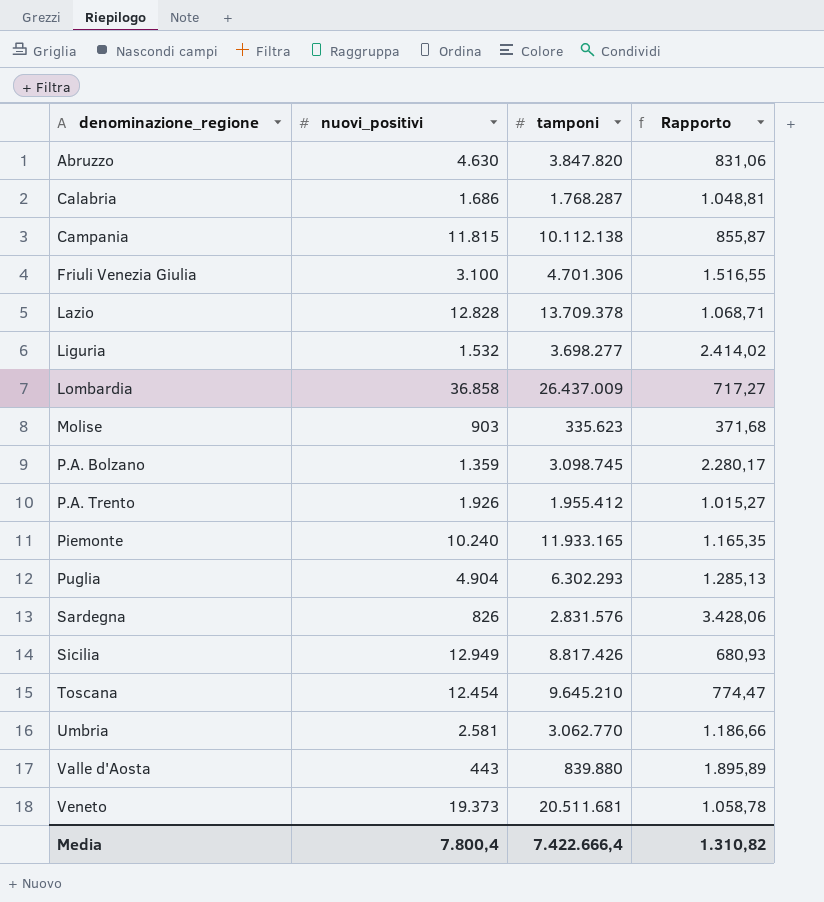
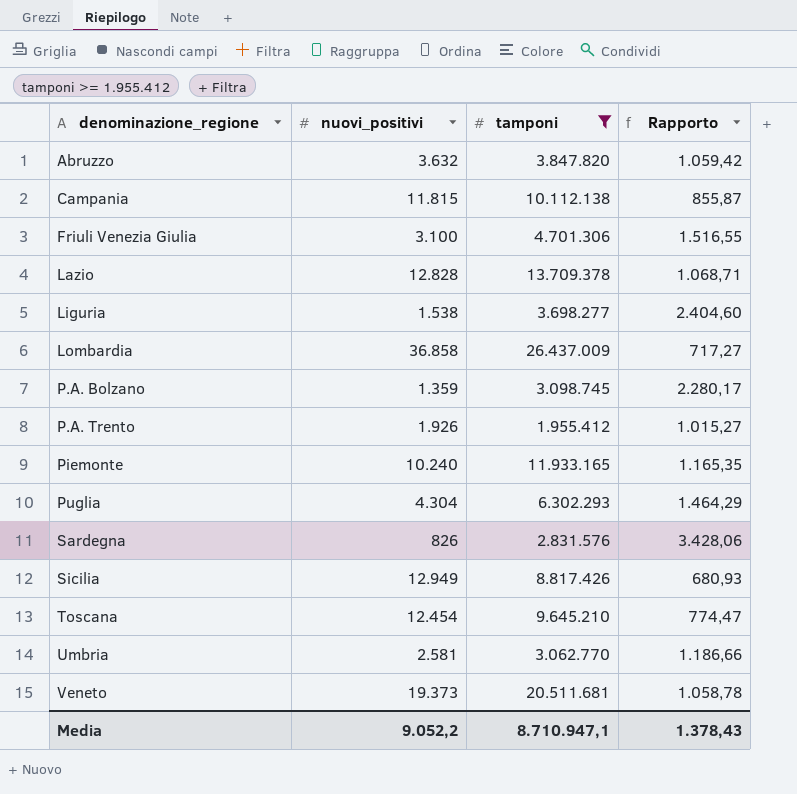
filter: none -> tamponi >= 1.955.412
Abruzzo | nuovi_positivi: 4.630 -> 3.632
Abruzzo | Rapporto: 831,06 -> 1.059,42
Liguria | nuovi_positivi: 1.532 -> 1.538
Liguria | Rapporto: 2.414,02 -> 2.404,60
Puglia | nuovi_positivi: 4.904 -> 4.304
Puglia | Rapporto: 1.285,13 -> 1.464,29
Media | nuovi_positivi: 7.800,4 -> 9.052,2
Media | tamponi: 7.422.666,4 -> 8.710.947,1
Media | Rapporto: 1.310,82 -> 1.378,43

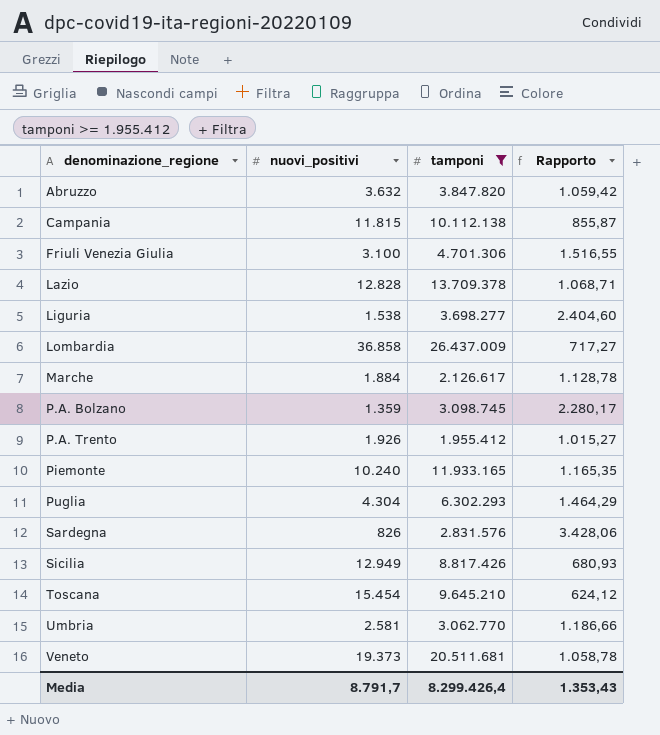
row Marche: none -> 1.884 | 2.126.617 | 1.128,78
Toscana | nuovi_positivi: 12.454 -> 15.454
Toscana | Rapporto: 774,47 -> 624,12
Media | nuovi_positivi: 9.052,2 -> 8.791,7
Media | tamponi: 8.710.947,1 -> 8.299.426,4
Media | Rapporto: 1.378,43 -> 1.353,43

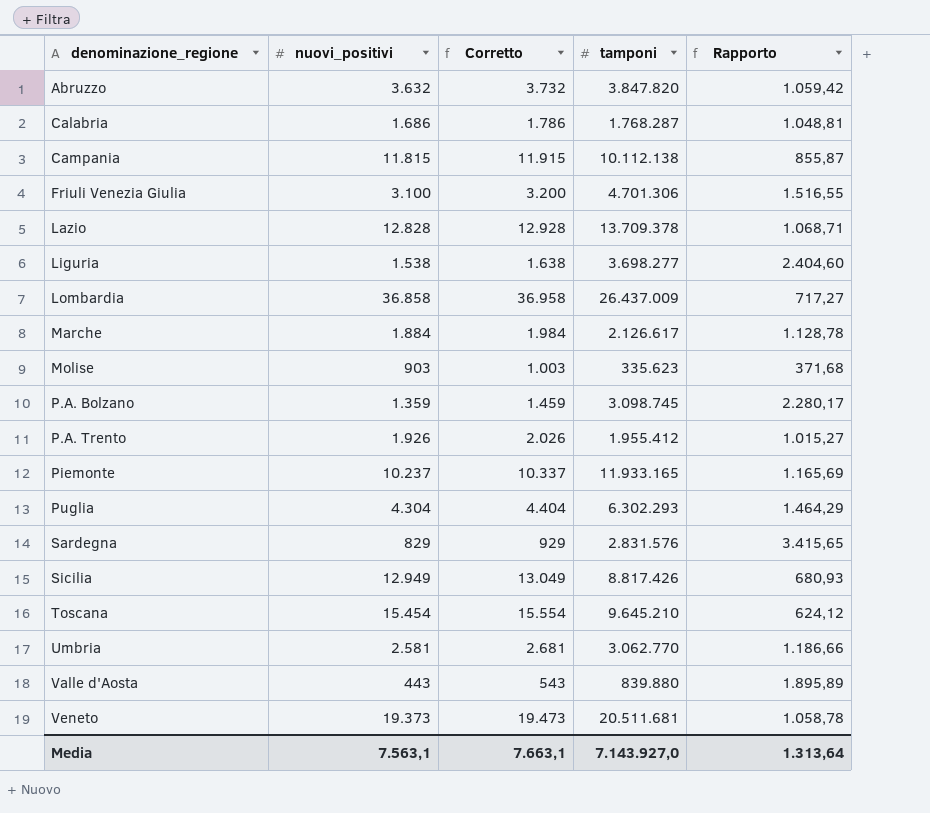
filter: tamponi >= 1.955.412 -> none
column Corretto | formula: none -> [nuovi_positivi] + 100
Piemonte | nuovi_positivi: 10.240 -> 10.237
Piemonte | Rapporto: 1.165,35 -> 1.165,69
Sardegna | nuovi_positivi: 826 -> 829
Sardegna | Rapporto: 3.428,06 -> 3.415,65
Media | nuovi_positivi: 8.791,7 -> 7.563,1
Media | tamponi: 8.299.426,4 -> 7.143.927,0
Media | Rapporto: 1.353,43 -> 1.313,64

